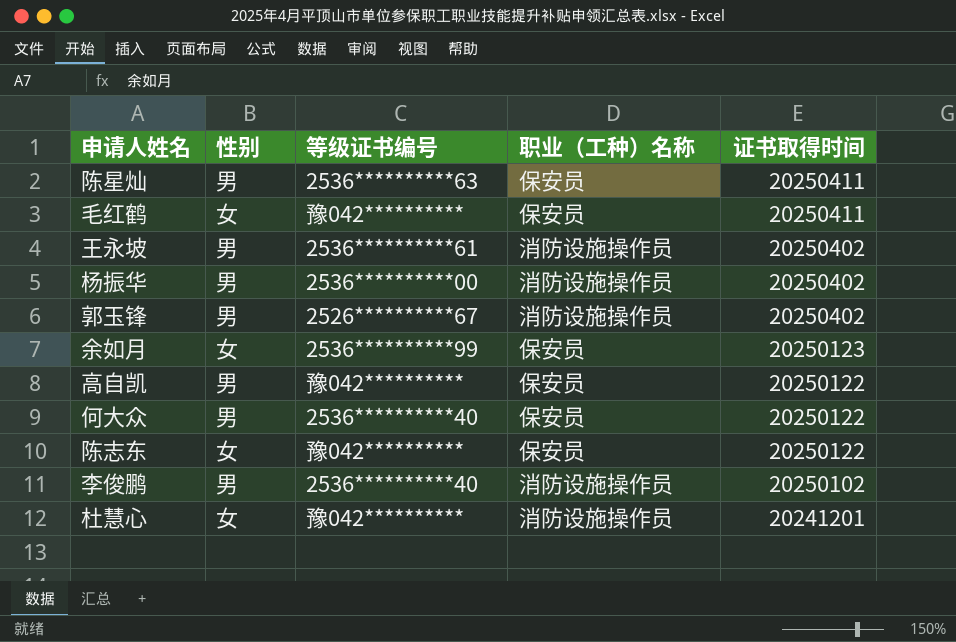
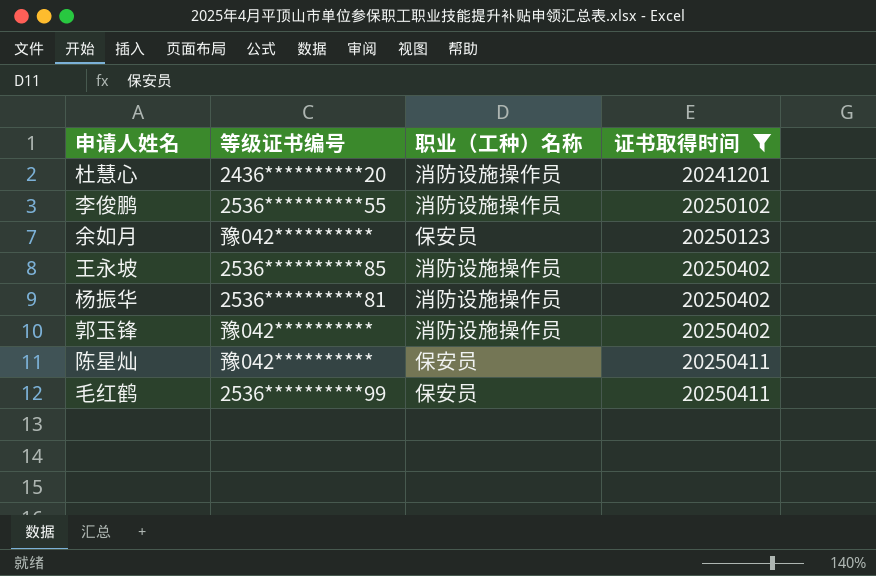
filter: none -> 证书取得时间 != 20250122
row order: 证书取得时间 descending -> 证书取得时间 ascending
column 性别 | position: 2 -> none
杜慧心 | 等级证书编号: 豫042********** -> 2436**********20
李俊鹏 | 等级证书编号: 2536**********40 -> 2536**********55
余如月 | 等级证书编号: 2536**********99 -> 豫042**********
王永坡 | 等级证书编号: 2536**********61 -> 2536**********85
杨振华 | 等级证书编号: 2536**********00 -> 2536**********81
郭玉锋 | 等级证书编号: 2526**********67 -> 豫042**********
陈星灿 | 等级证书编号: 2536**********63 -> 豫042**********
毛红鹤 | 等级证书编号: 豫042********** -> 2536**********99

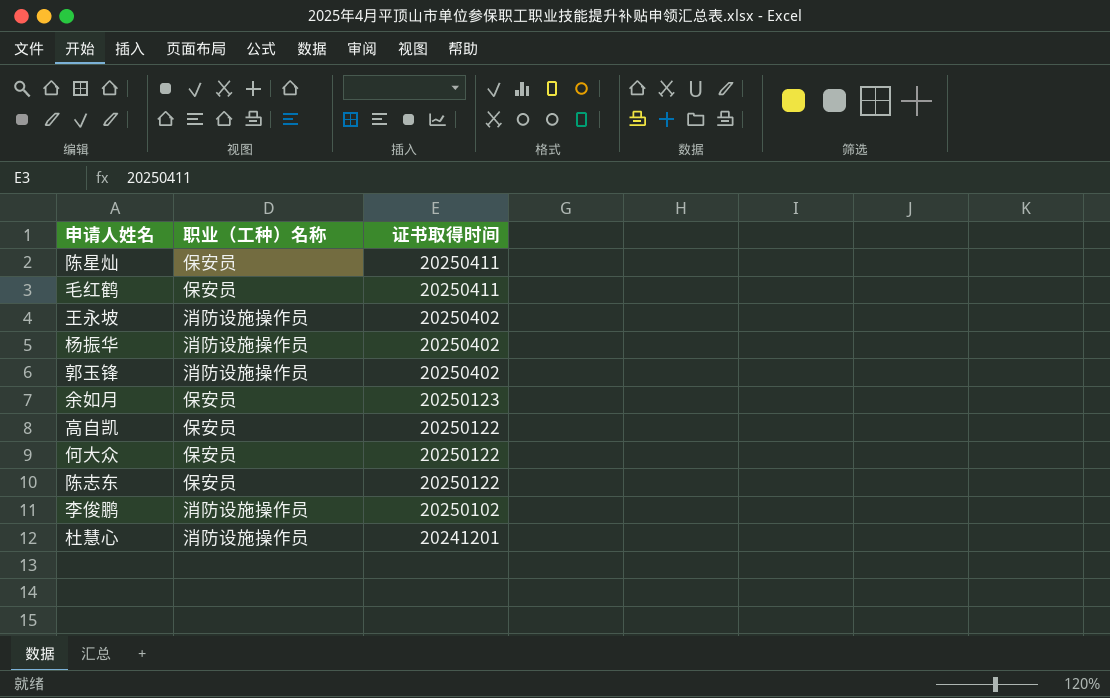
filter: 证书取得时间 != 20250122 -> none
row order: 证书取得时间 ascending -> 证书取得时间 descending
column 等级证书编号 | position: 2 -> none

